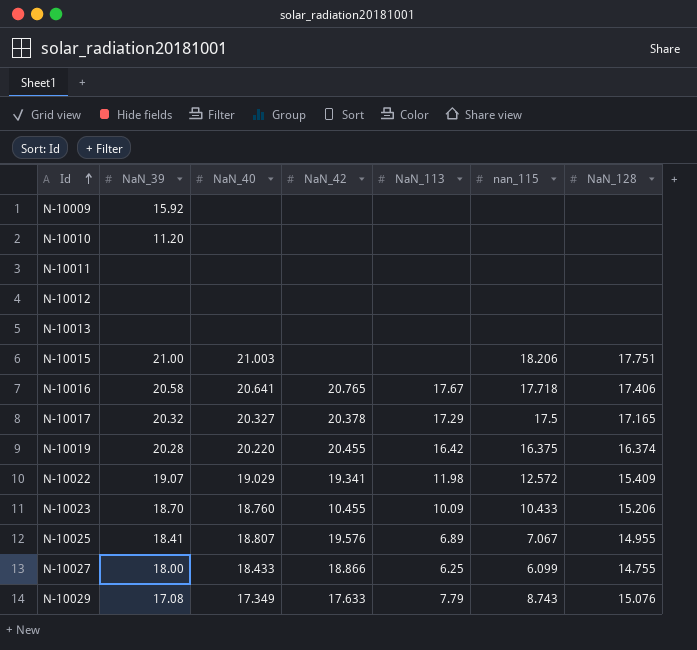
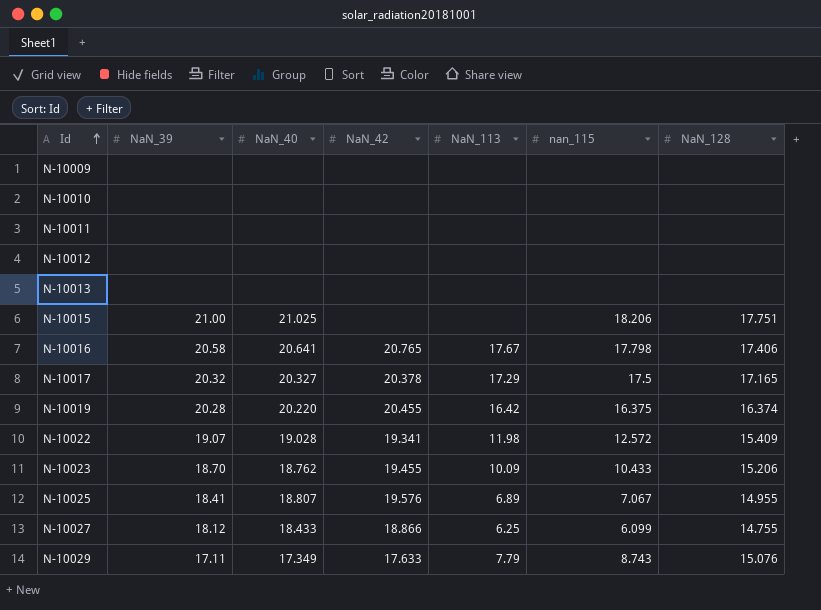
N-10009 | NaN_39: 15.92 -> none
N-10010 | NaN_39: 11.20 -> none
N-10015 | NaN_40: 21.003 -> 21.025
N-10016 | nan_115: 17.718 -> 17.798
N-10022 | NaN_40: 19.029 -> 19.028
N-10023 | NaN_40: 18.760 -> 18.762
N-10023 | NaN_42: 10.455 -> 19.455
N-10027 | NaN_39: 18.00 -> 18.12
N-10029 | NaN_39: 17.08 -> 17.11

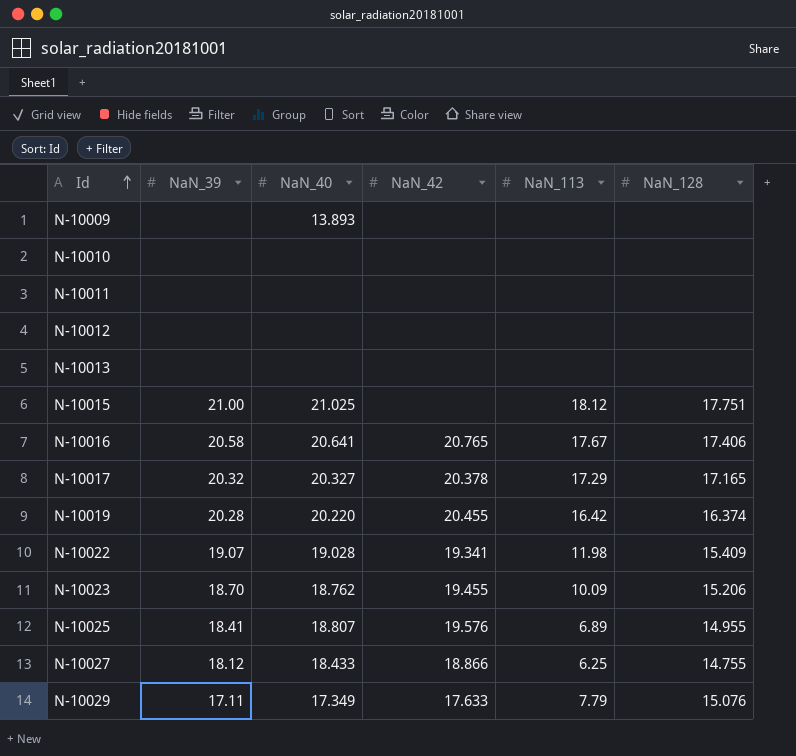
column nan_115 | position: 6 -> none
N-10009 | NaN_40: none -> 13.893
N-10015 | NaN_113: none -> 18.12

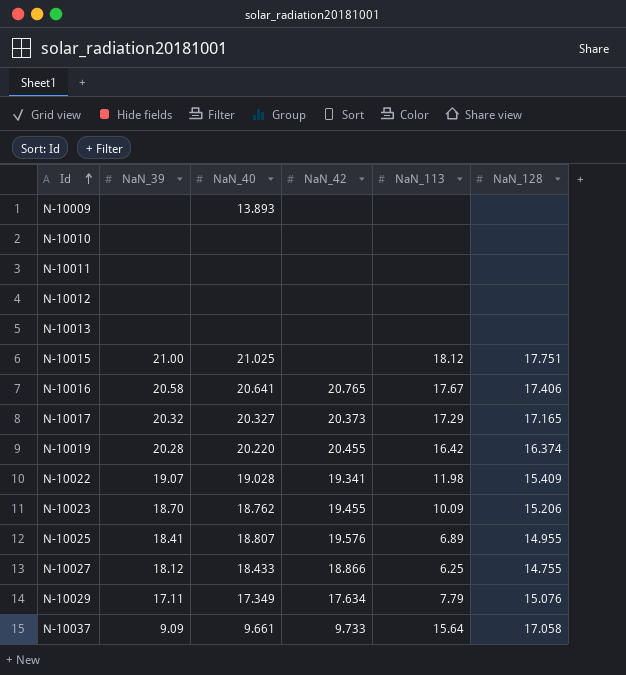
N-10017 | NaN_42: 20.378 -> 20.373
N-10029 | NaN_42: 17.633 -> 17.634
row N-10037: none -> 9.09 | 9.661 | 9.733 | 15.64 | 17.058

